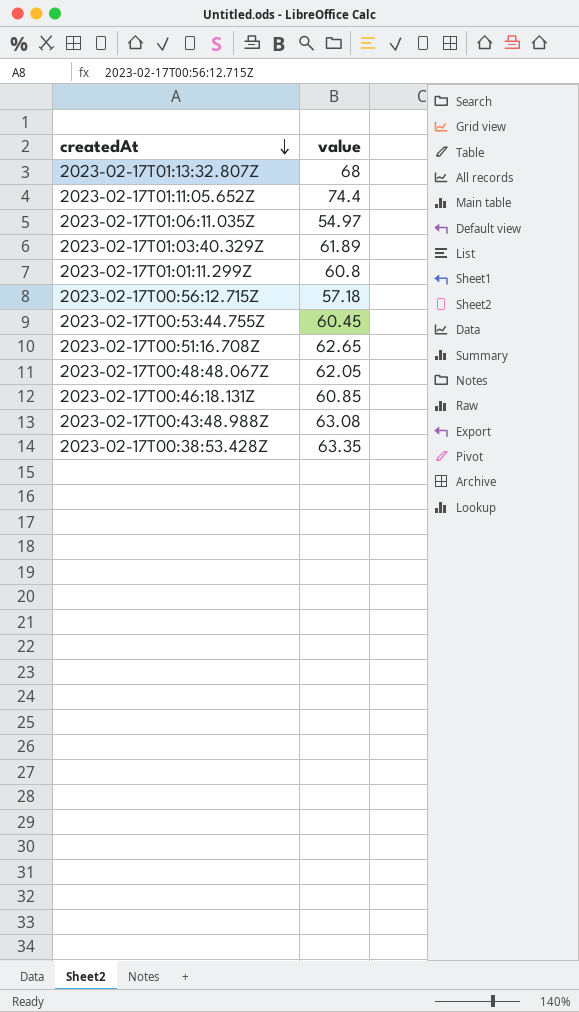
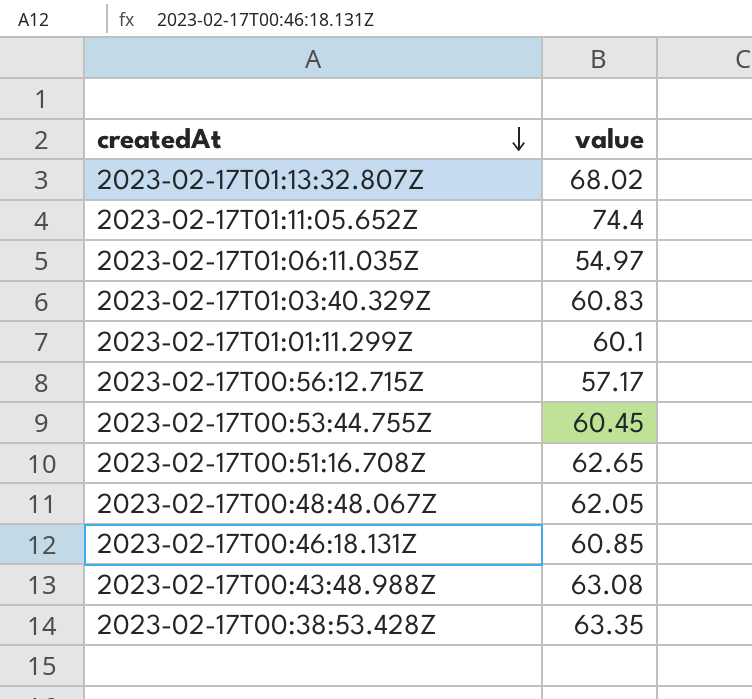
2023-02-17T01:13:32.807Z | value: 68 -> 68.02
2023-02-17T01:03:40.329Z | value: 61.89 -> 60.83
2023-02-17T01:01:11.299Z | value: 60.8 -> 60.1
2023-02-17T00:56:12.715Z | value: 57.18 -> 57.17

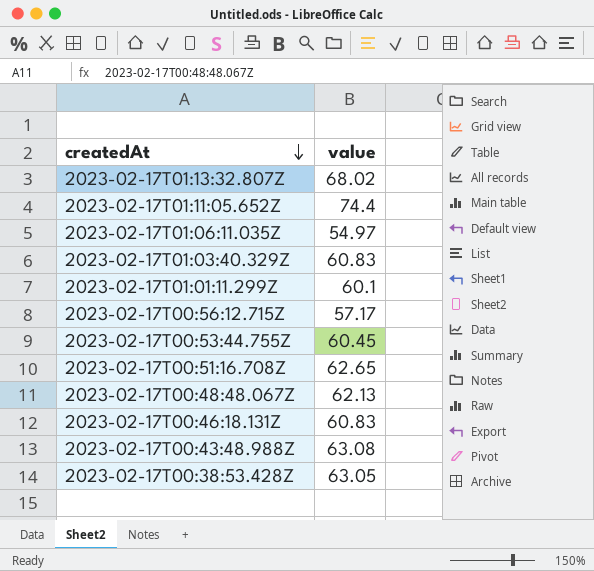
2023-02-17T00:48:48.067Z | value: 62.05 -> 62.13
2023-02-17T00:46:18.131Z | value: 60.85 -> 60.83
2023-02-17T00:38:53.428Z | value: 63.35 -> 63.05

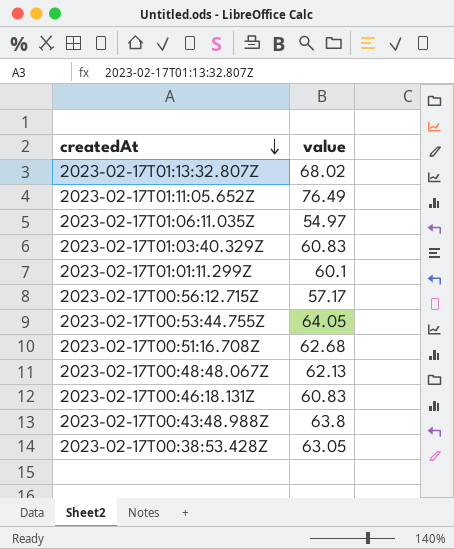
2023-02-17T01:11:05.652Z | value: 74.4 -> 76.49
2023-02-17T00:53:44.755Z | value: 60.45 -> 64.05
2023-02-17T00:51:16.708Z | value: 62.65 -> 62.68
2023-02-17T00:43:48.988Z | value: 63.08 -> 63.8

